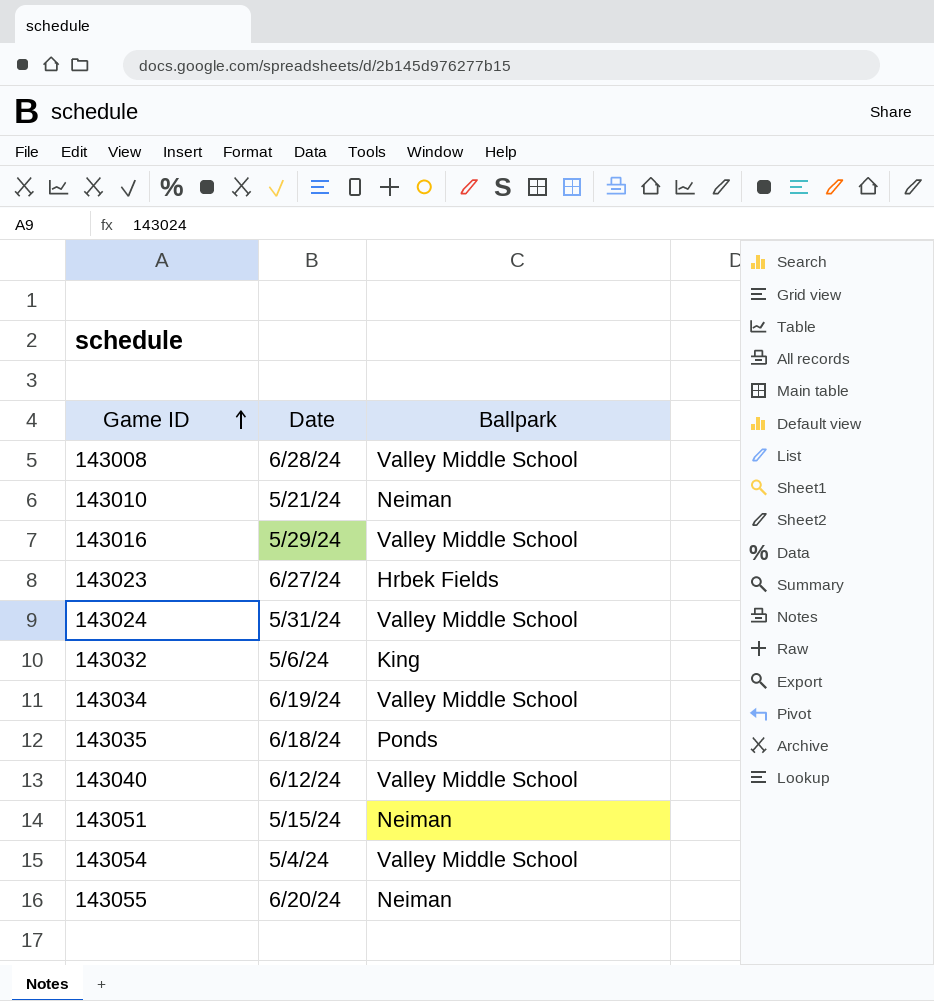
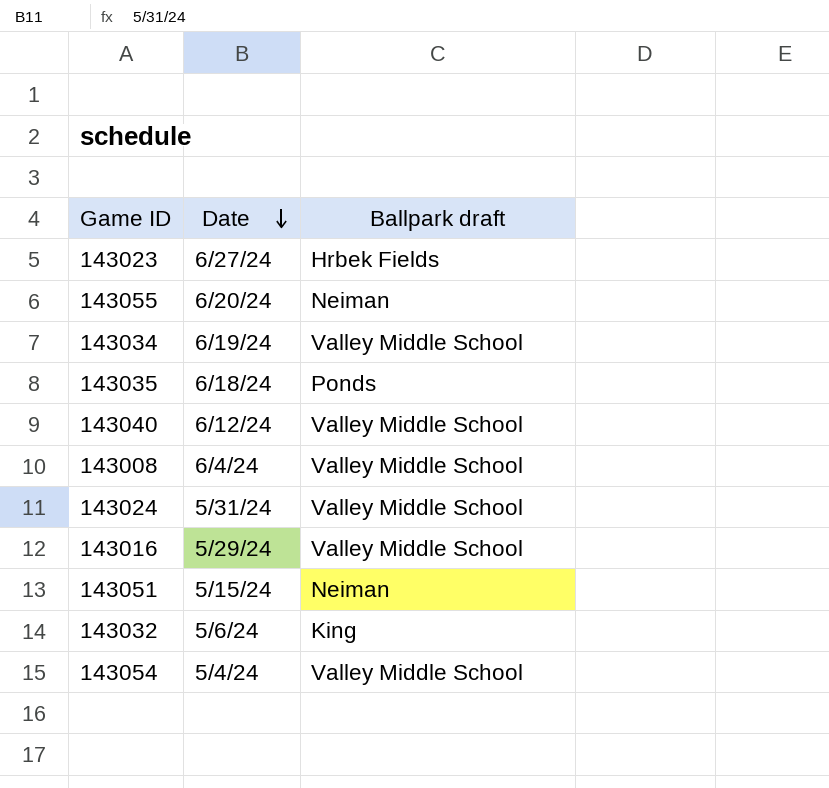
row order: Game ID ascending -> Date descending
column name: Ballpark -> Ballpark draft
row 143010: 5/21/24 | Neiman -> none
143008 | Date: 6/28/24 -> 6/4/24

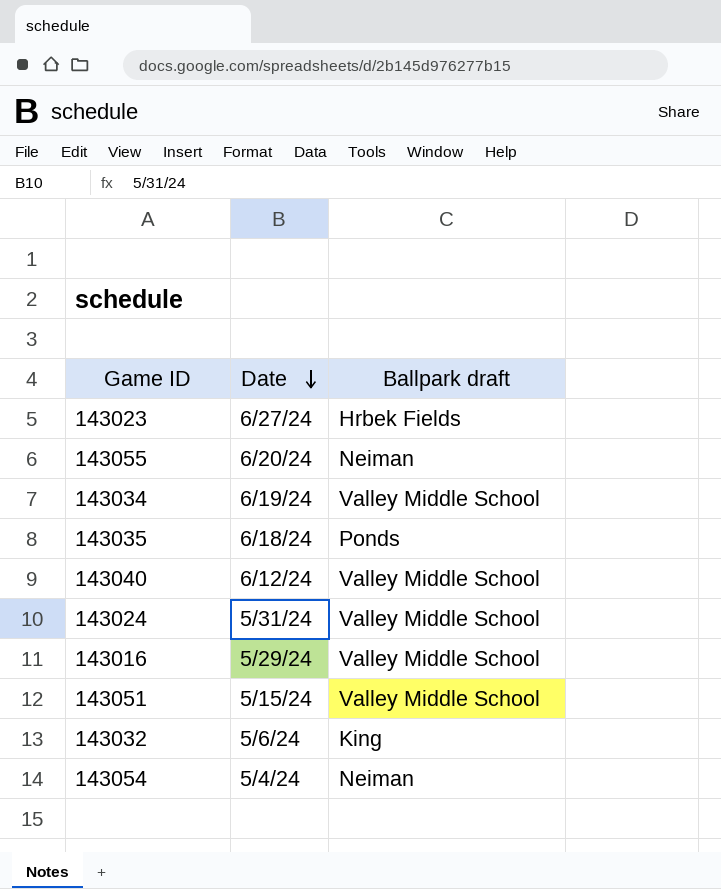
row 143008: 6/4/24 | Valley Middle School -> none
143051 | Ballpark draft: Neiman -> Valley Middle School
143054 | Ballpark draft: Valley Middle School -> Neiman

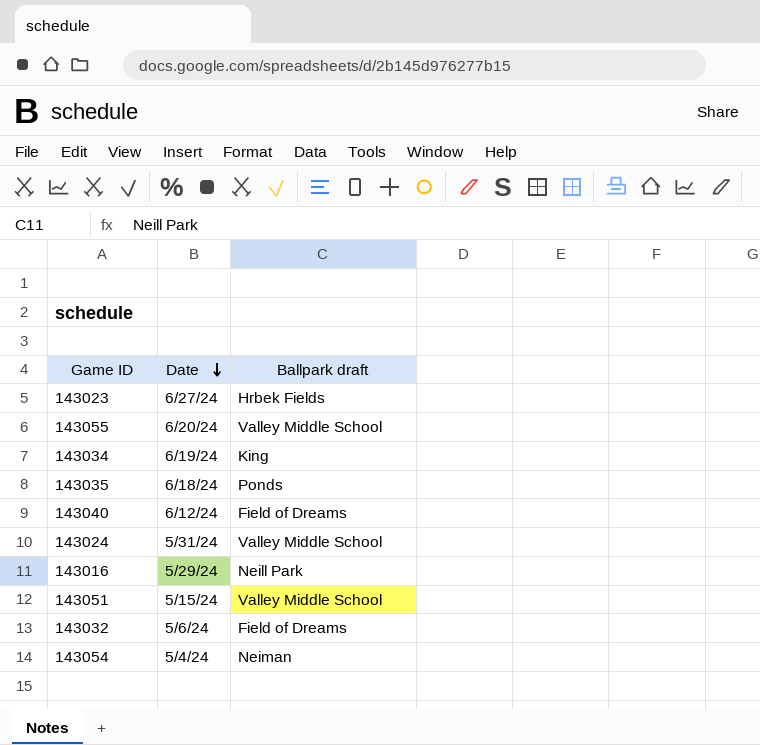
143055 | Ballpark draft: Neiman -> Valley Middle School
143034 | Ballpark draft: Valley Middle School -> King
143040 | Ballpark draft: Valley Middle School -> Field of Dreams
143016 | Ballpark draft: Valley Middle School -> Neill Park
143032 | Ballpark draft: King -> Field of Dreams

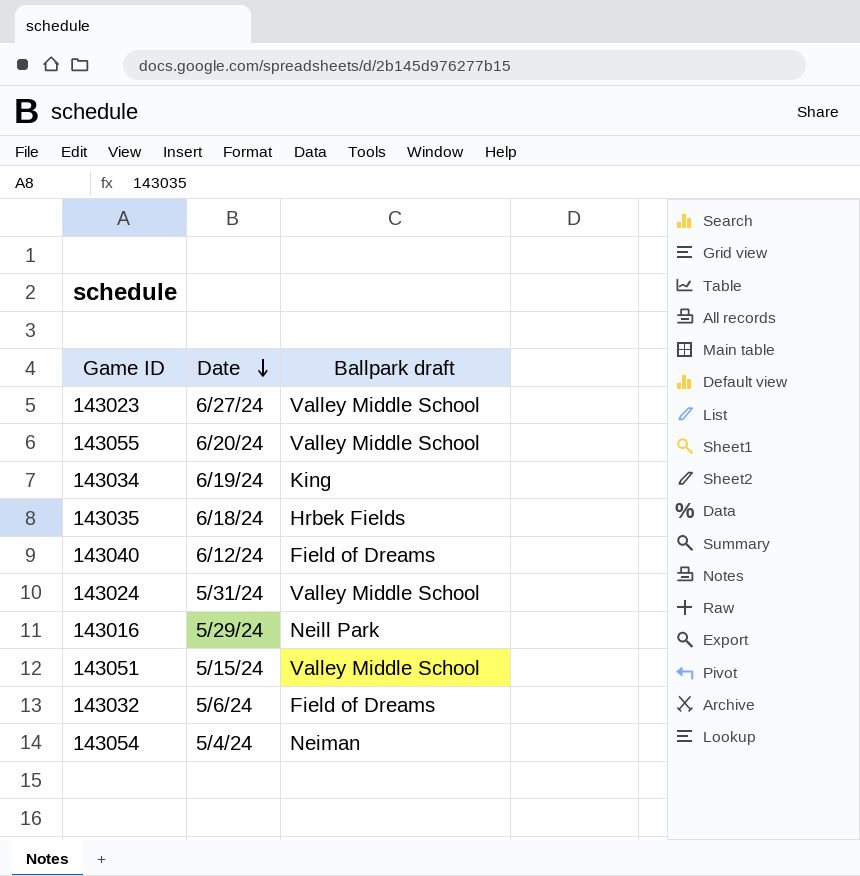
143023 | Ballpark draft: Hrbek Fields -> Valley Middle School
143035 | Ballpark draft: Ponds -> Hrbek Fields

